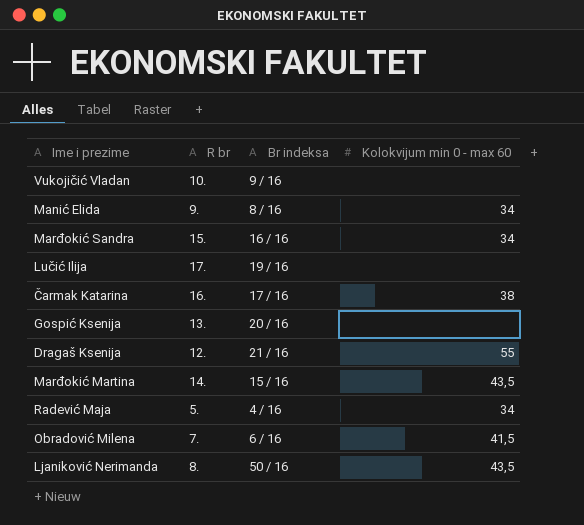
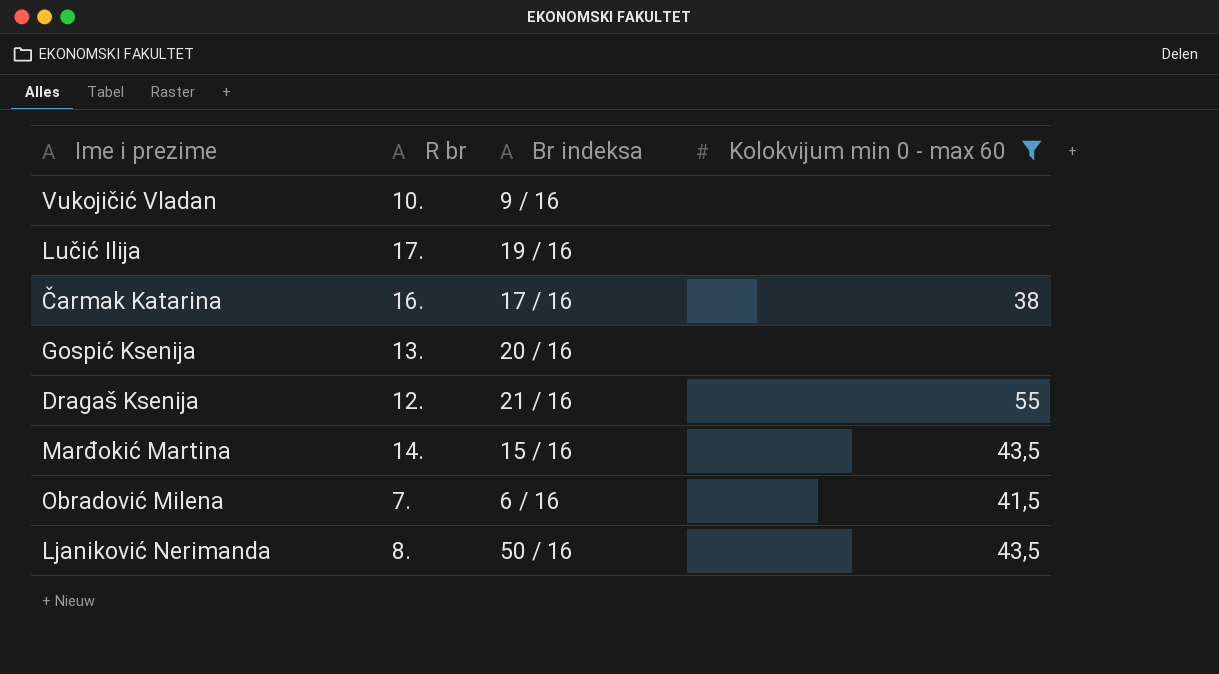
filter: none -> Kolokvijum min 0 - max 60 != 34

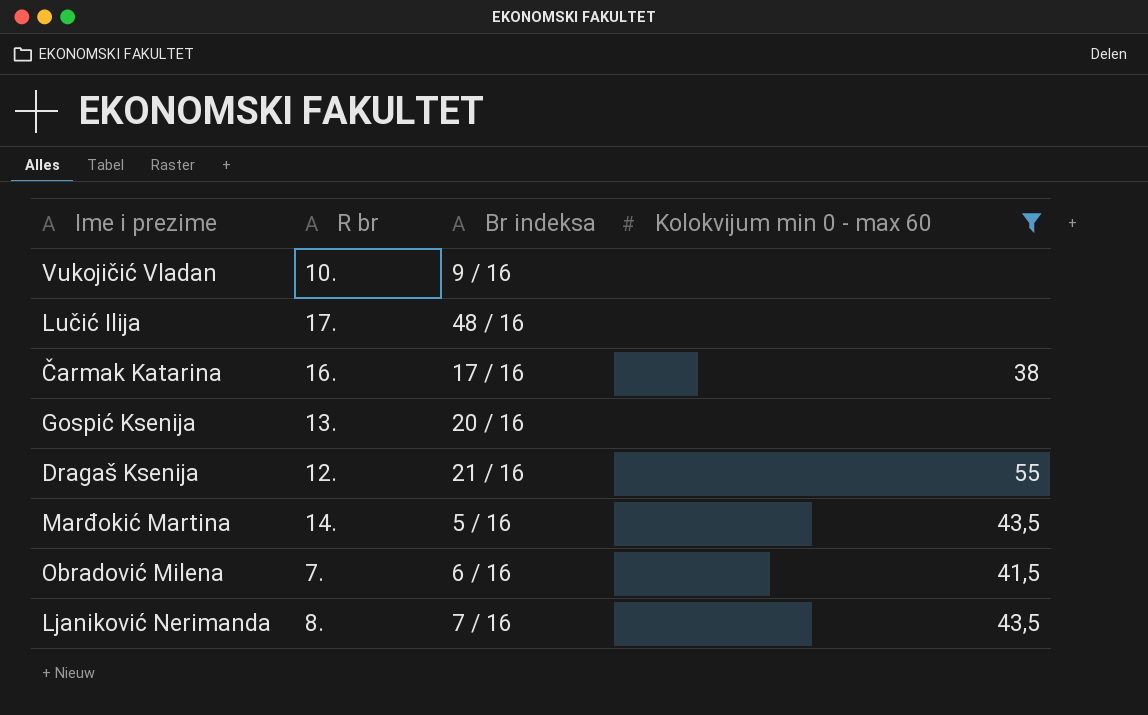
Lučić Ilija | Br indeksa: 19 / 16 -> 48 / 16
Marđokić Martina | Br indeksa: 15 / 16 -> 5 / 16
Ljaniković Nerimanda | Br indeksa: 50 / 16 -> 7 / 16

